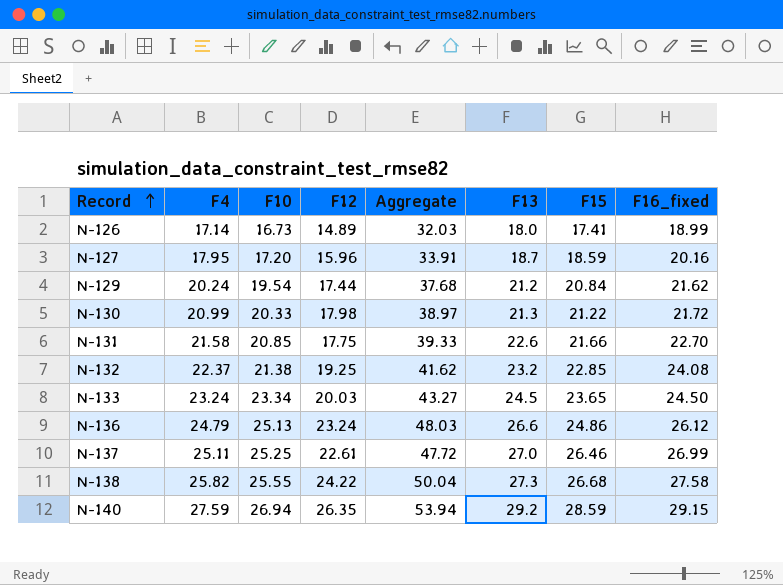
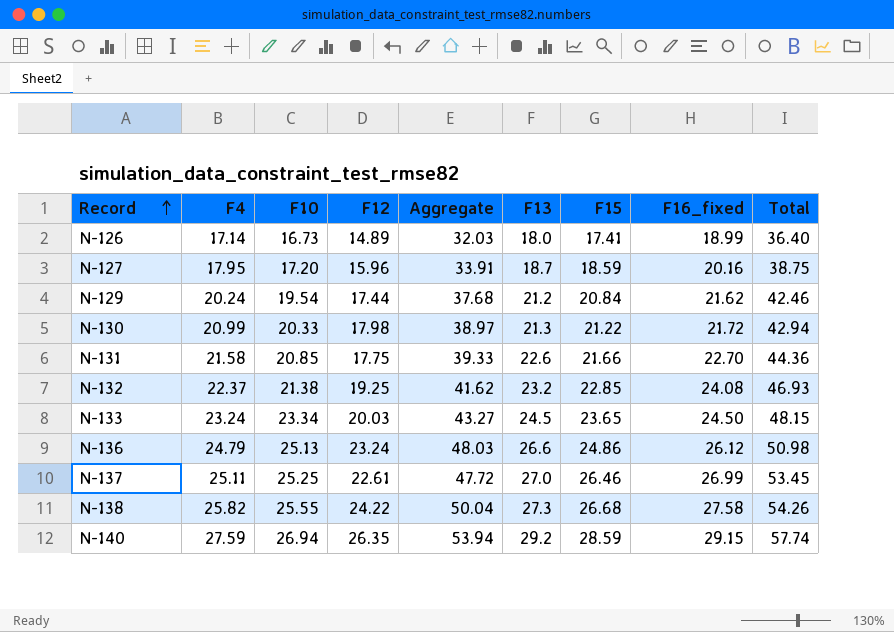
column Total | formula: none -> [F15] + [F16_fixed]

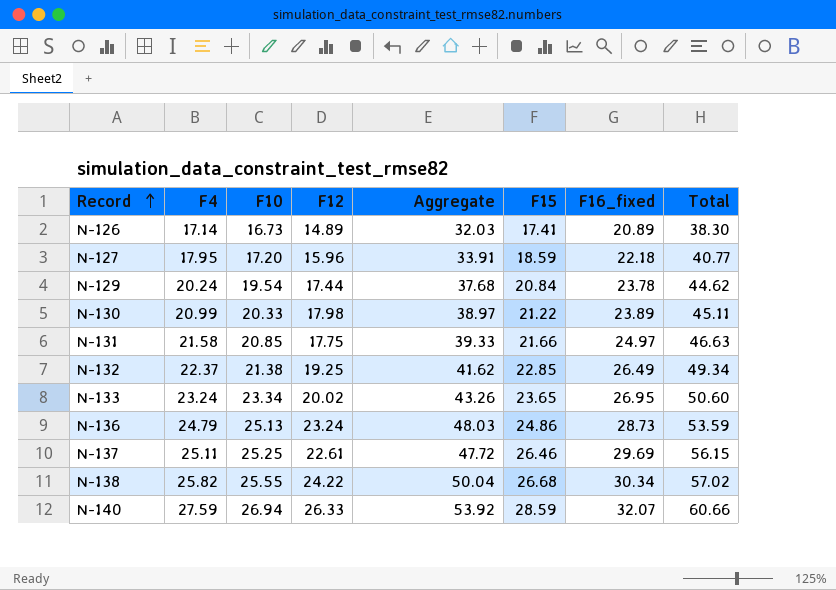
column F13 | position: 6 -> none
N-126 | F16_fixed: 18.99 -> 20.89
N-126 | Total: 36.40 -> 38.30
N-127 | F16_fixed: 20.16 -> 22.18
N-127 | Total: 38.75 -> 40.77
N-129 | F16_fixed: 21.62 -> 23.78
N-129 | Total: 42.46 -> 44.62
N-130 | F16_fixed: 21.72 -> 23.89
N-130 | Total: 42.94 -> 45.11
N-131 | F16_fixed: 22.70 -> 24.97
N-131 | Total: 44.36 -> 46.63
N-132 | F16_fixed: 24.08 -> 26.49
N-132 | Total: 46.93 -> 49.34
N-133 | F12: 20.03 -> 20.02
N-133 | Aggregate: 43.27 -> 43.26
N-133 | F16_fixed: 24.50 -> 26.95
N-133 | Total: 48.15 -> 50.60
N-136 | F16_fixed: 26.12 -> 28.73
N-136 | Total: 50.98 -> 53.59
N-137 | F16_fixed: 26.99 -> 29.69
N-137 | Total: 53.45 -> 56.15
N-138 | F16_fixed: 27.58 -> 30.34
N-138 | Total: 54.26 -> 57.02
N-140 | F12: 26.35 -> 26.33
N-140 | Aggregate: 53.94 -> 53.92
N-140 | F16_fixed: 29.15 -> 32.07
N-140 | Total: 57.74 -> 60.66

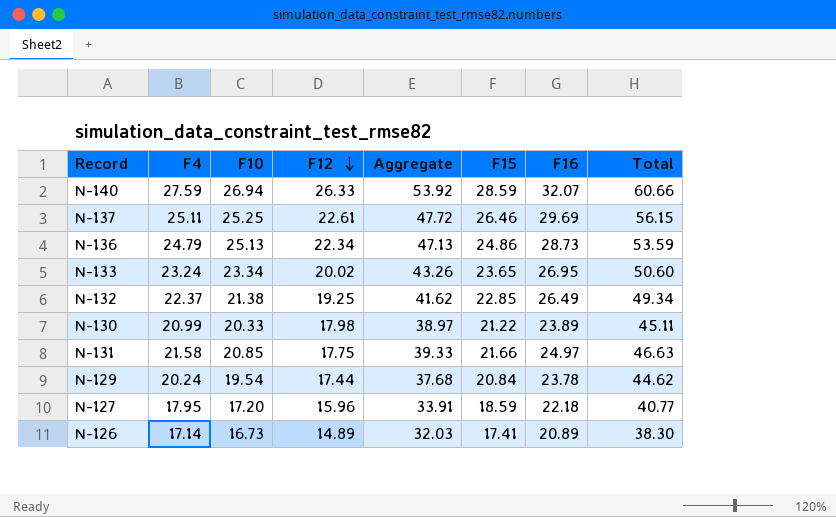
row order: Record ascending -> F12 descending
column name: F16_fixed -> F16
row N-138: 25.82 | 25.55 | 24.22 | 50.04 | 26.68 | 30.34 | 57.02 -> none
N-136 | F12: 23.24 -> 22.34
N-136 | Aggregate: 48.03 -> 47.13

